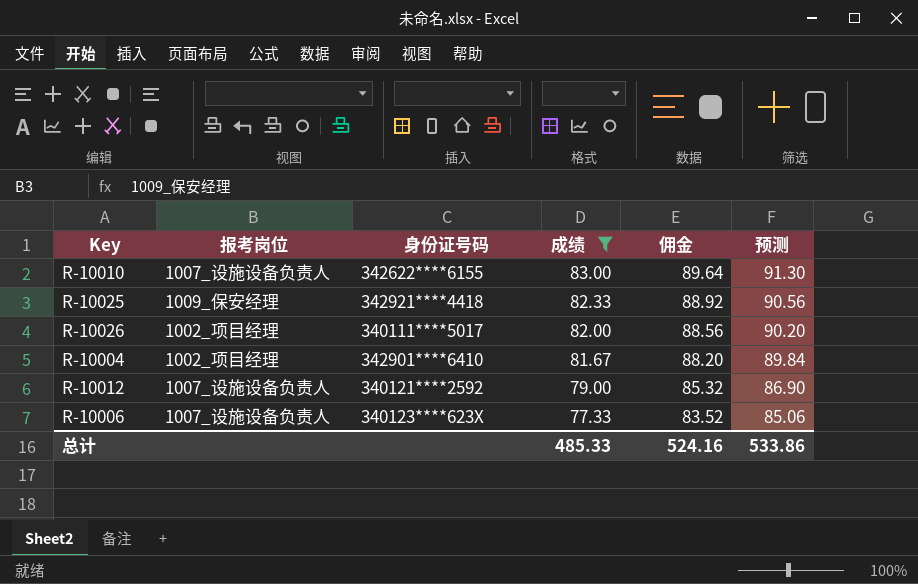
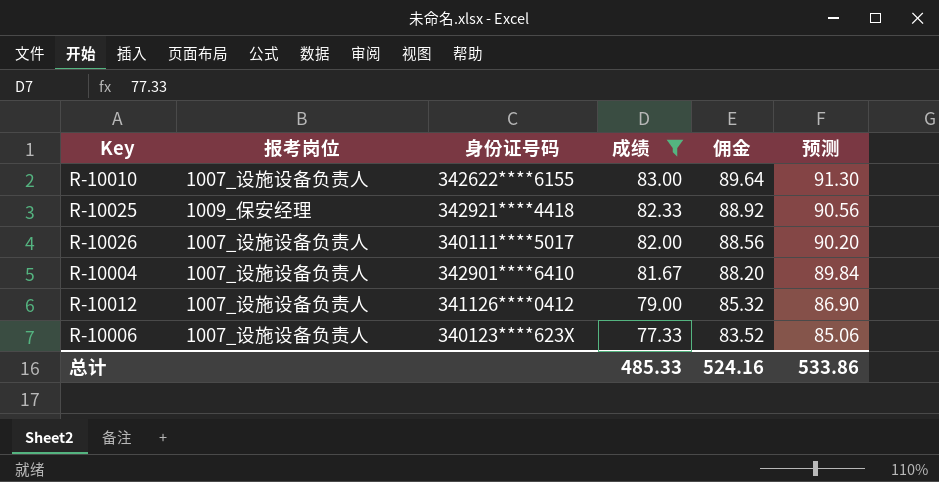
R-10026 | 报考岗位: 1002_项目经理 -> 1007_设施设备负责人
R-10004 | 报考岗位: 1002_项目经理 -> 1007_设施设备负责人
R-10012 | 身份证号码: 340121****2592 -> 341126****0412

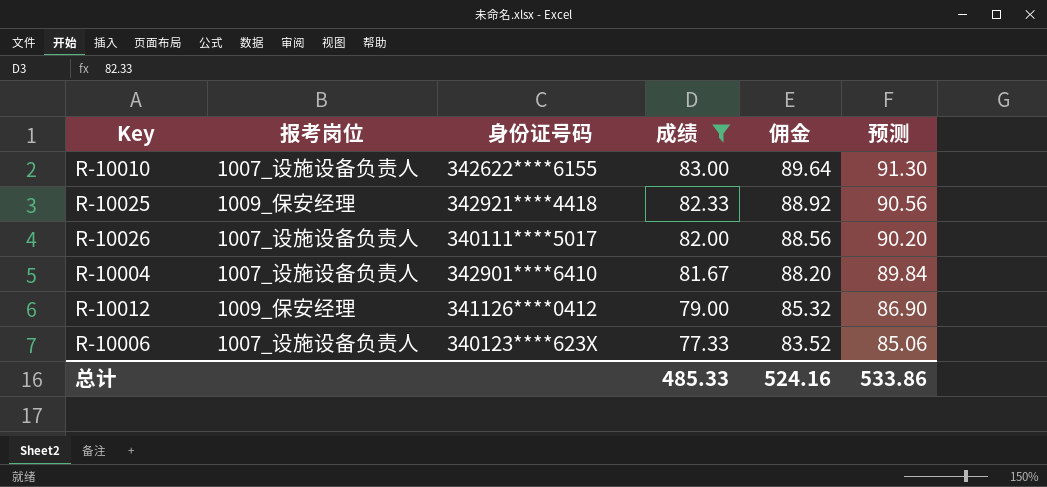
R-10012 | 报考岗位: 1007_设施设备负责人 -> 1009_保安经理

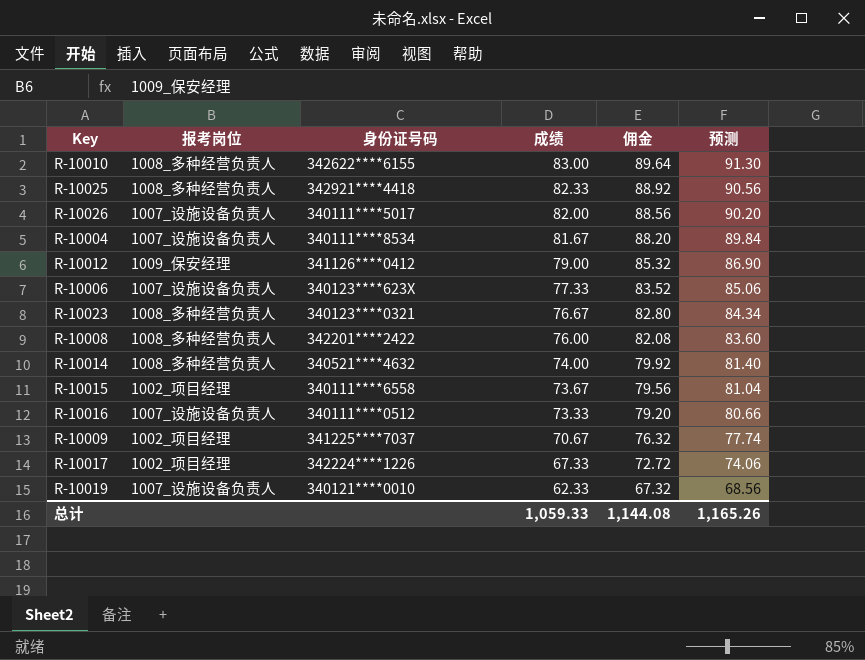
filter: 成绩 >= 77.33 -> none
R-10010 | 报考岗位: 1007_设施设备负责人 -> 1008_多种经营负责人
R-10025 | 报考岗位: 1009_保安经理 -> 1008_多种经营负责人
R-10004 | 身份证号码: 342901****6410 -> 340111****8534
总计 | 成绩: 485.33 -> 1,059.33
总计 | 佣金: 524.16 -> 1,144.08
总计 | 预测: 533.86 -> 1,165.26

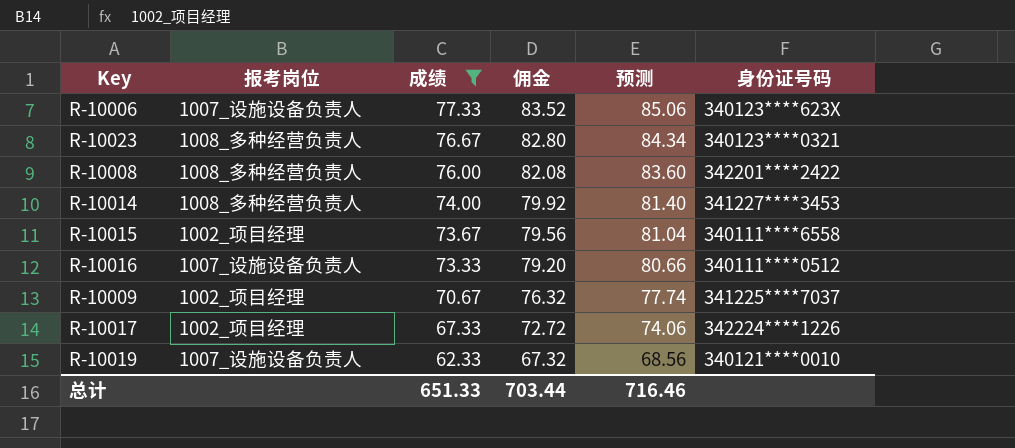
filter: none -> 成绩 <= 77.33
column 身份证号码 | position: 3 -> 6
R-10014 | 身份证号码: 340521****4632 -> 341227****3453
总计 | 成绩: 1,059.33 -> 651.33
总计 | 佣金: 1,144.08 -> 703.44
总计 | 预测: 1,165.26 -> 716.46

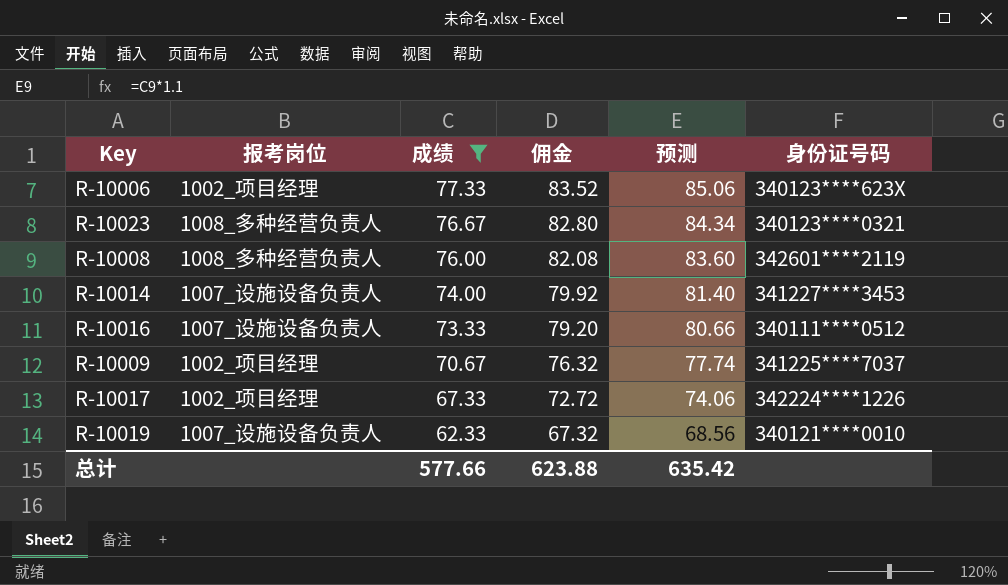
row R-10015: 1002_项目经理 | 73.67 | 79.56 | 81.04 | 340111****6558 -> none
R-10006 | 报考岗位: 1007_设施设备负责人 -> 1002_项目经理
R-10008 | 身份证号码: 342201****2422 -> 342601****2119
R-10014 | 报考岗位: 1008_多种经营负责人 -> 1007_设施设备负责人
总计 | 成绩: 651.33 -> 577.66
总计 | 佣金: 703.44 -> 623.88
总计 | 预测: 716.46 -> 635.42

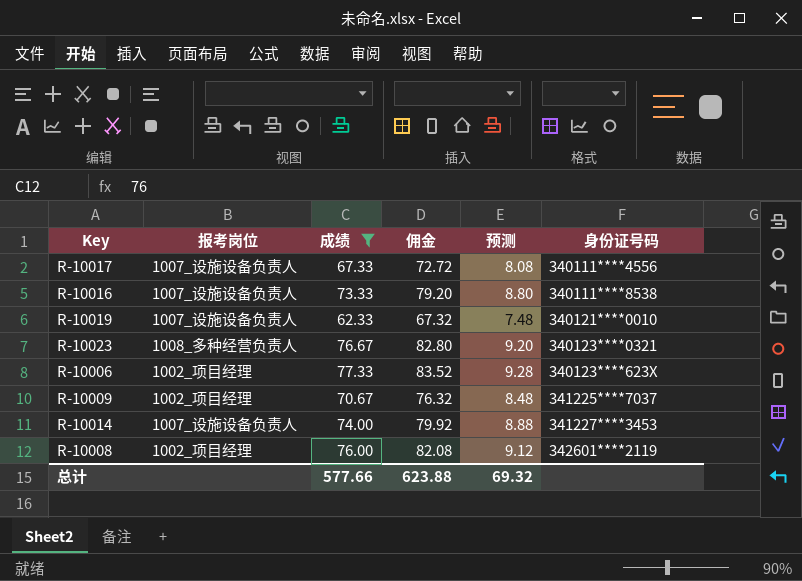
row order: 成绩 descending -> 身份证号码 ascending
column 预测 | formula: [成绩] * 1.1 -> [成绩] * 0.12
R-10017 | 报考岗位: 1002_项目经理 -> 1007_设施设备负责人
R-10017 | 身份证号码: 342224****1226 -> 340111****4556
R-10016 | 身份证号码: 340111****0512 -> 340111****8538
R-10008 | 报考岗位: 1008_多种经营负责人 -> 1002_项目经理
总计 | 预测: 635.42 -> 69.32

